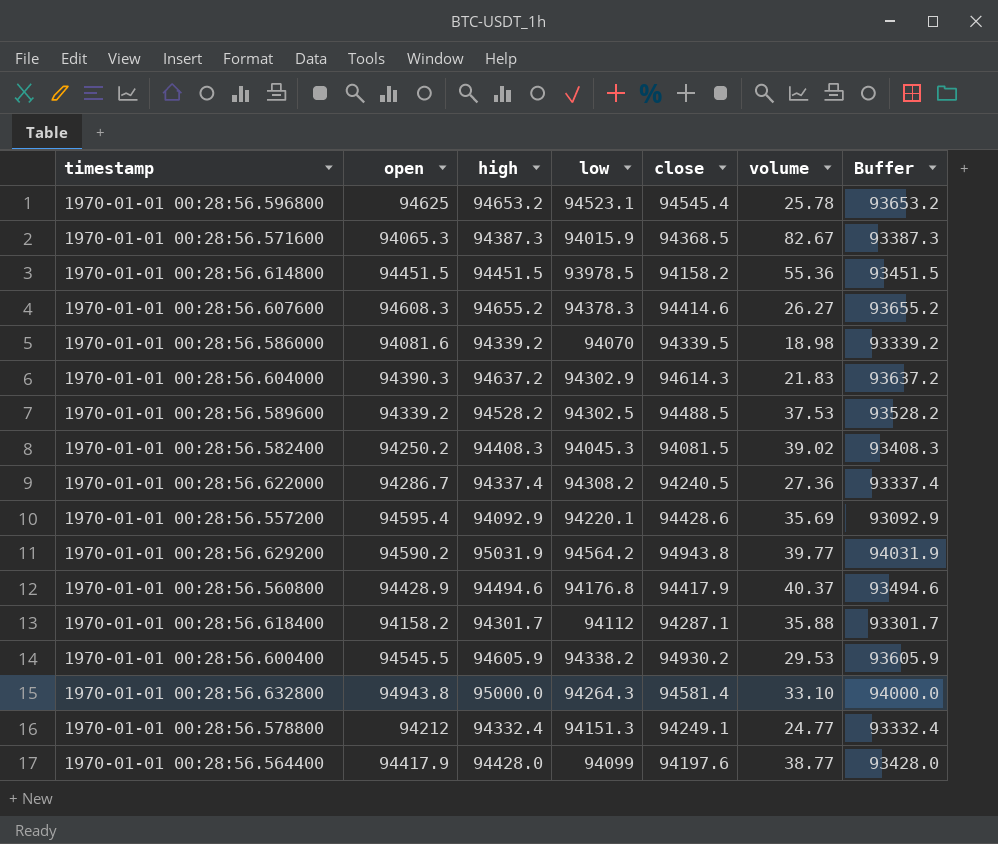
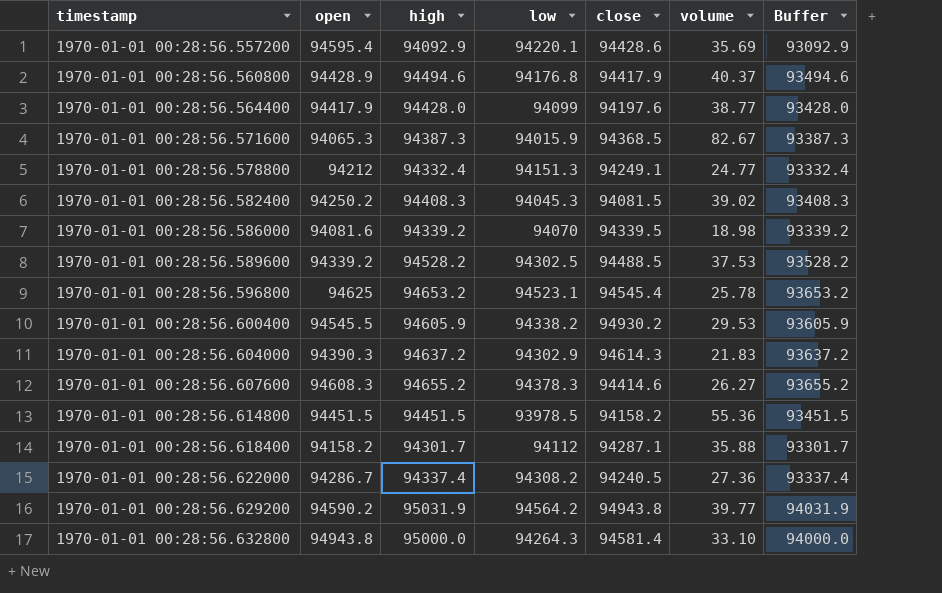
row order: none -> timestamp ascending

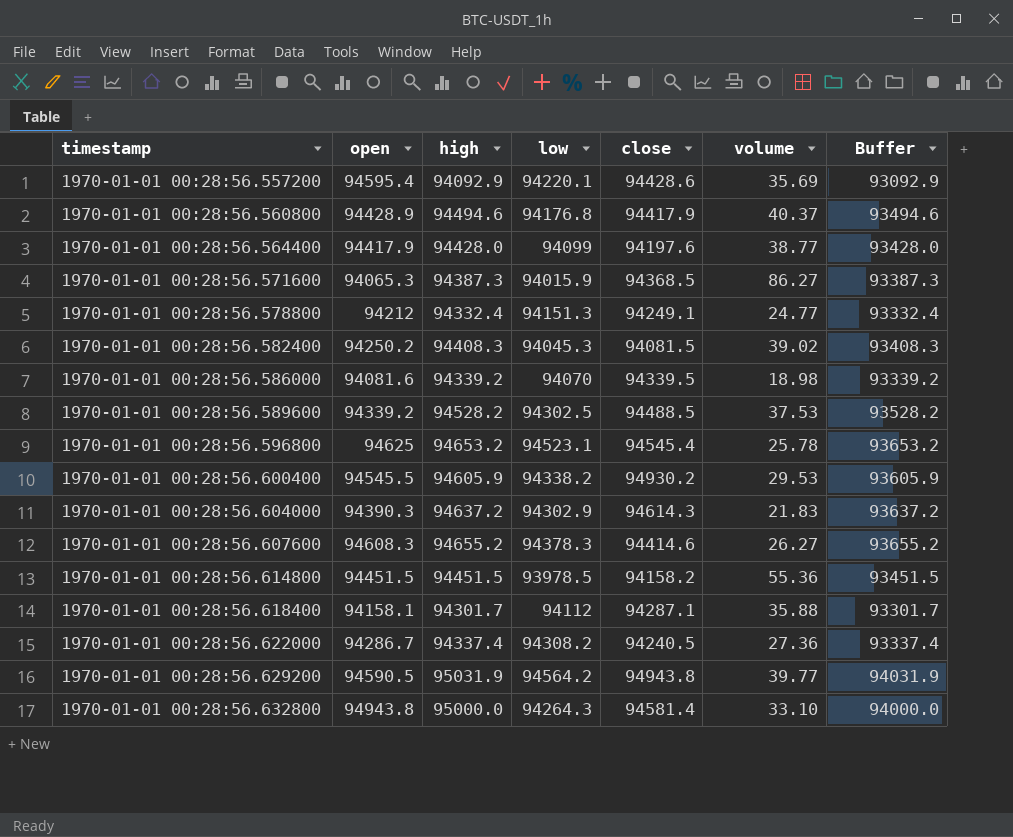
1970-01-01 00:28:56.571600 | volume: 82.67 -> 86.27
1970-01-01 00:28:56.618400 | open: 94158.2 -> 94158.1
1970-01-01 00:28:56.629200 | open: 94590.2 -> 94590.5

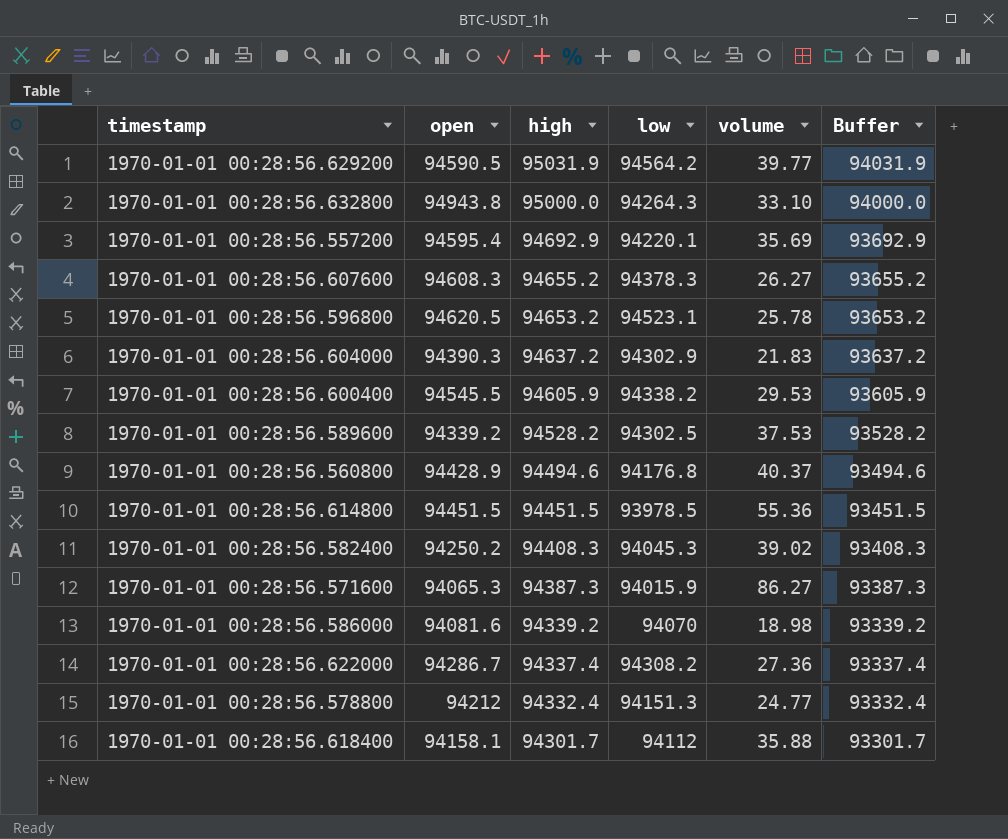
row order: timestamp ascending -> high descending
column close | position: 5 -> none
row 1970-01-01 00:28:56.564400: 94417.9 | 94428.0 | 94099 | 94197.6 | 38.77 | 93428.0 -> none
1970-01-01 00:28:56.557200 | high: 94092.9 -> 94692.9
1970-01-01 00:28:56.557200 | Buffer: 93092.9 -> 93692.9
1970-01-01 00:28:56.596800 | open: 94625 -> 94620.5

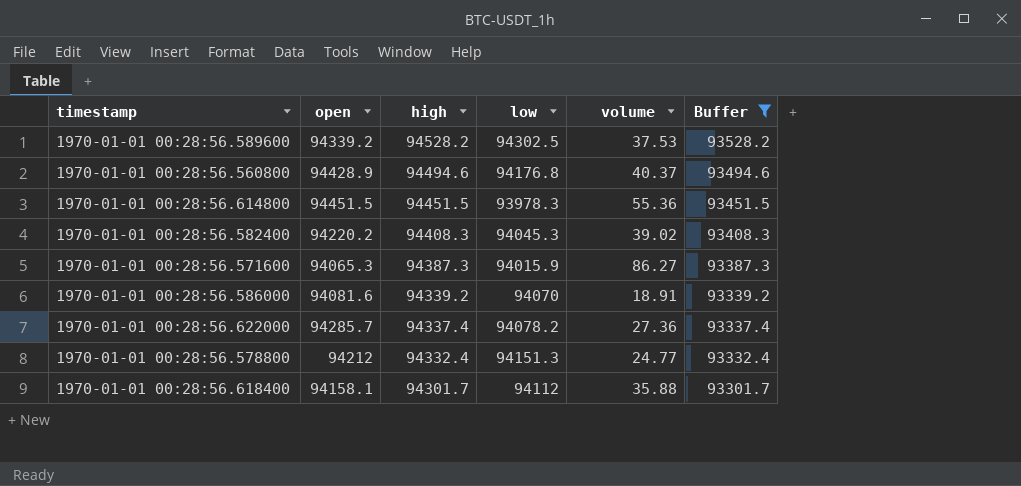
filter: none -> Buffer <= 93528.2
1970-01-01 00:28:56.614800 | low: 93978.5 -> 93978.3
1970-01-01 00:28:56.582400 | open: 94250.2 -> 94220.2
1970-01-01 00:28:56.586000 | volume: 18.98 -> 18.91
1970-01-01 00:28:56.622000 | open: 94286.7 -> 94285.7
1970-01-01 00:28:56.622000 | low: 94308.2 -> 94078.2

